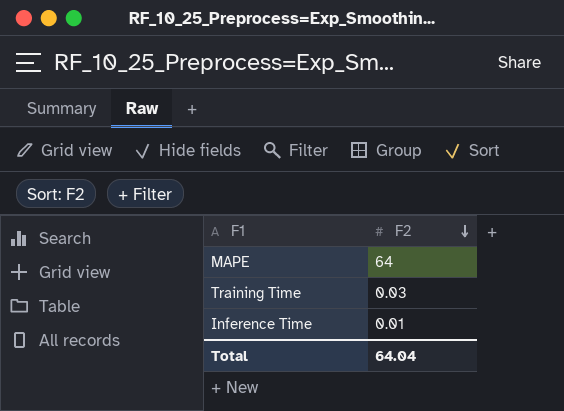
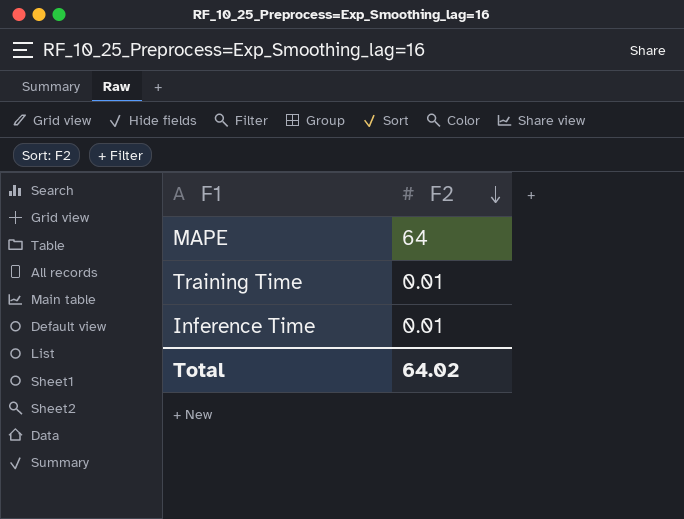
Training Time | F2: 0.03 -> 0.01
Total | F2: 64.04 -> 64.02

